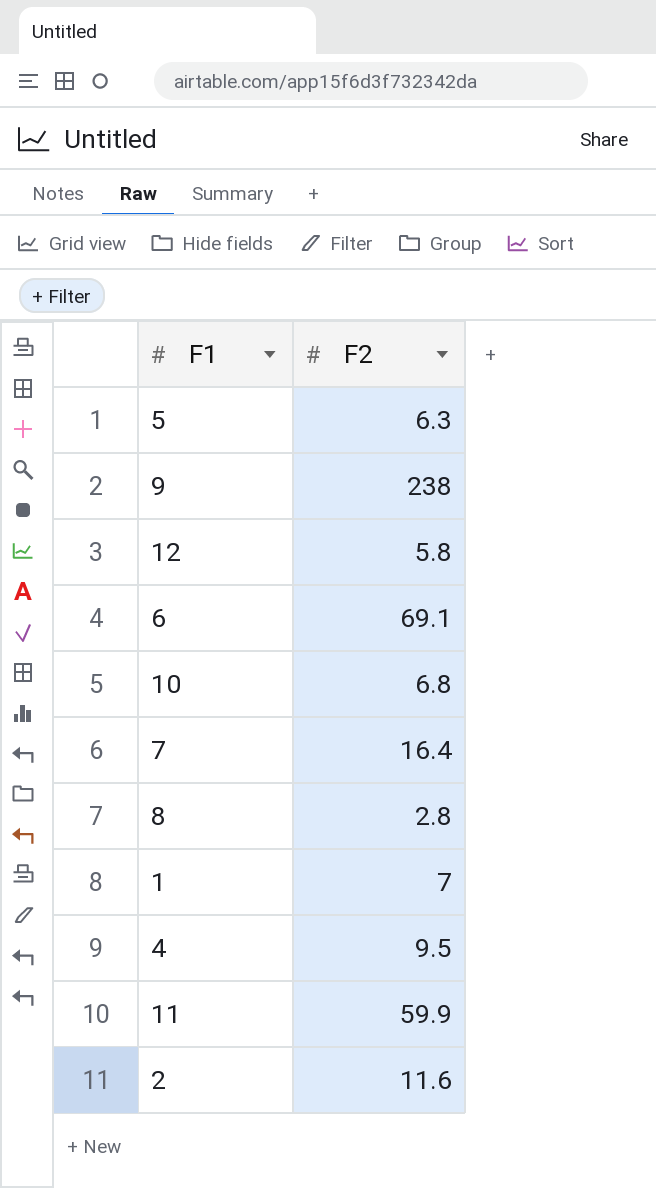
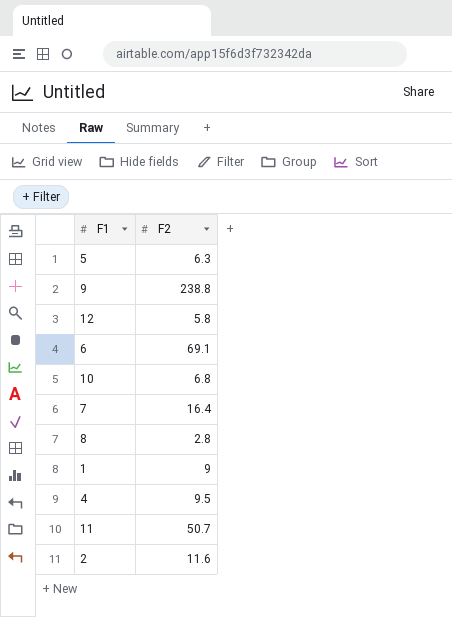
9 | F2: 238 -> 238.8
1 | F2: 7 -> 9
11 | F2: 59.9 -> 50.7

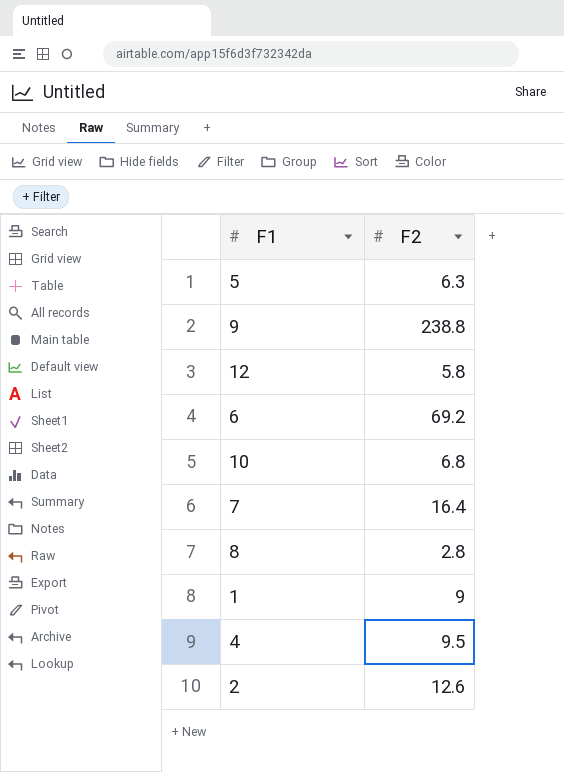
row 11: 50.7 -> none
6 | F2: 69.1 -> 69.2
2 | F2: 11.6 -> 12.6

